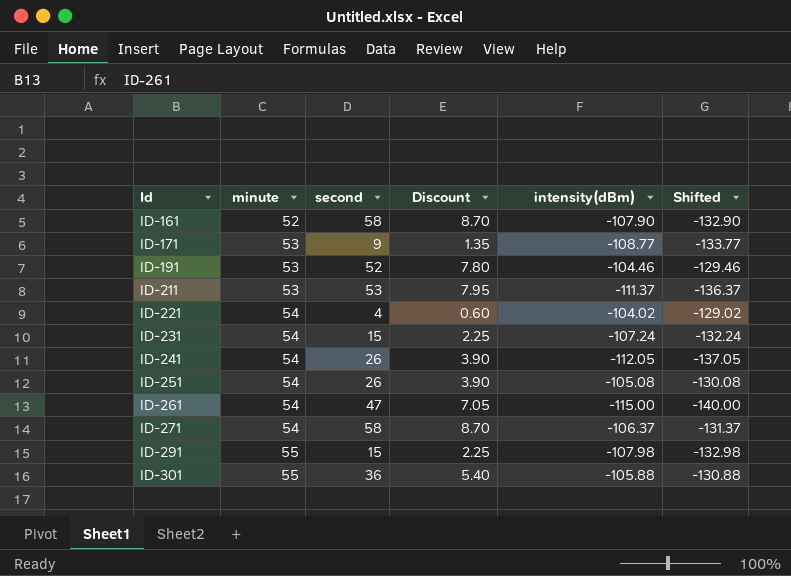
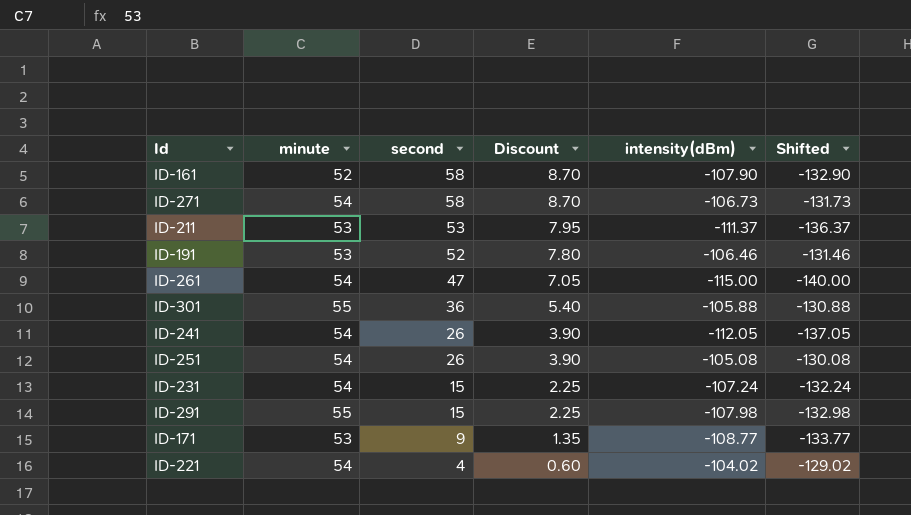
row order: Id ascending -> second descending
ID-271 | intensity(dBm): -106.37 -> -106.73
ID-271 | Shifted: -131.37 -> -131.73
ID-191 | intensity(dBm): -104.46 -> -106.46
ID-191 | Shifted: -129.46 -> -131.46

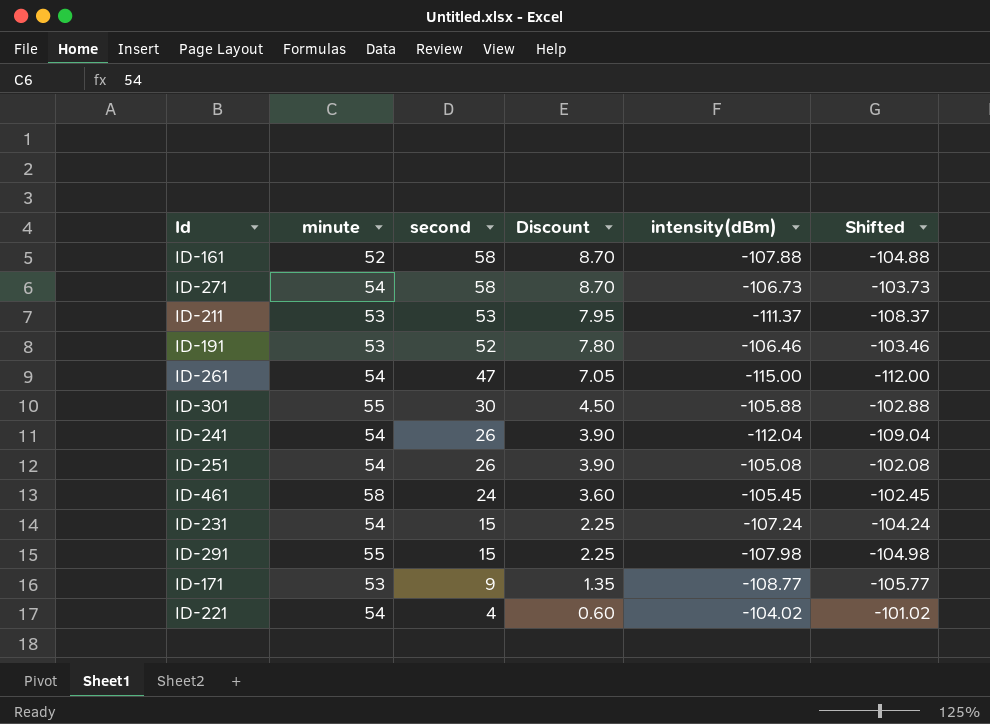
column Shifted | formula: [intensity(dBm)] - 25 -> [intensity(dBm)] + 3
ID-161 | intensity(dBm): -107.90 -> -107.88
ID-301 | second: 36 -> 30
ID-301 | Discount: 5.40 -> 4.50
ID-241 | intensity(dBm): -112.05 -> -112.04
row ID-461: none -> 58 | 24 | 3.60 | -105.45 | -102.45

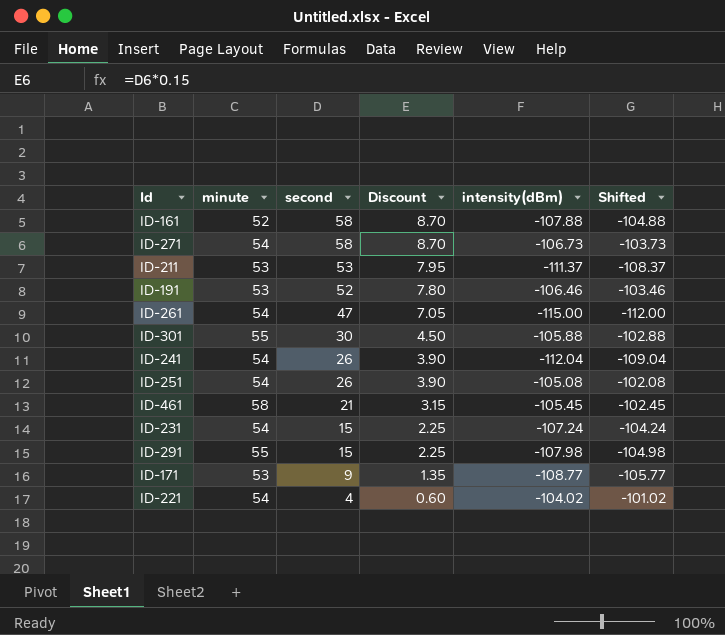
ID-461 | second: 24 -> 21
ID-461 | Discount: 3.60 -> 3.15

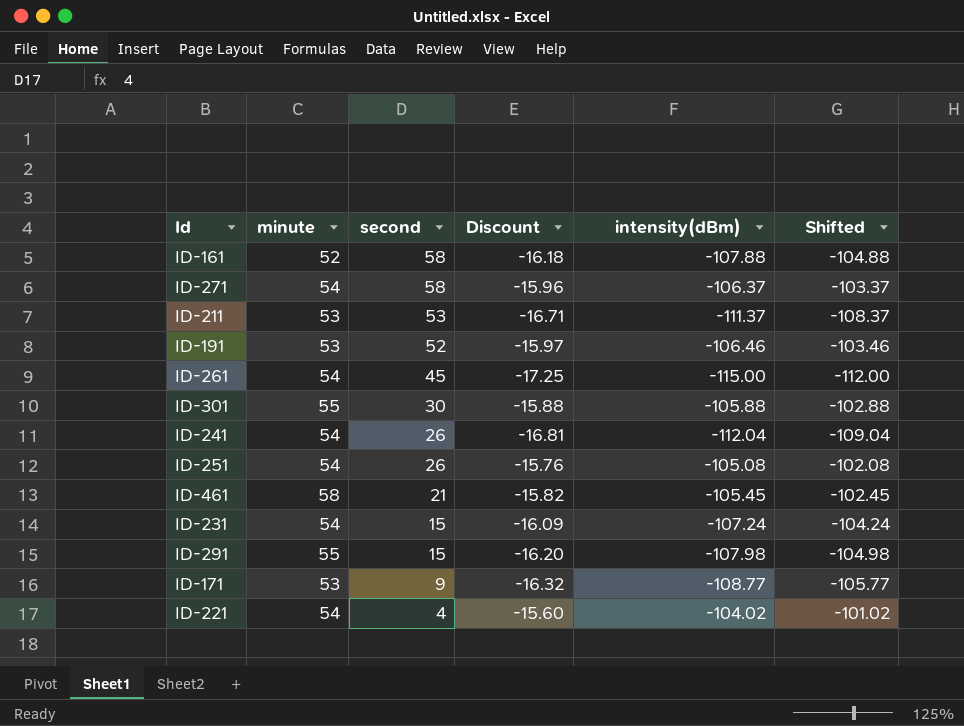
column Discount | formula: [second] * 0.15 -> [intensity(dBm)] * 0.15
ID-271 | intensity(dBm): -106.73 -> -106.37
ID-271 | Shifted: -103.73 -> -103.37
ID-261 | second: 47 -> 45

